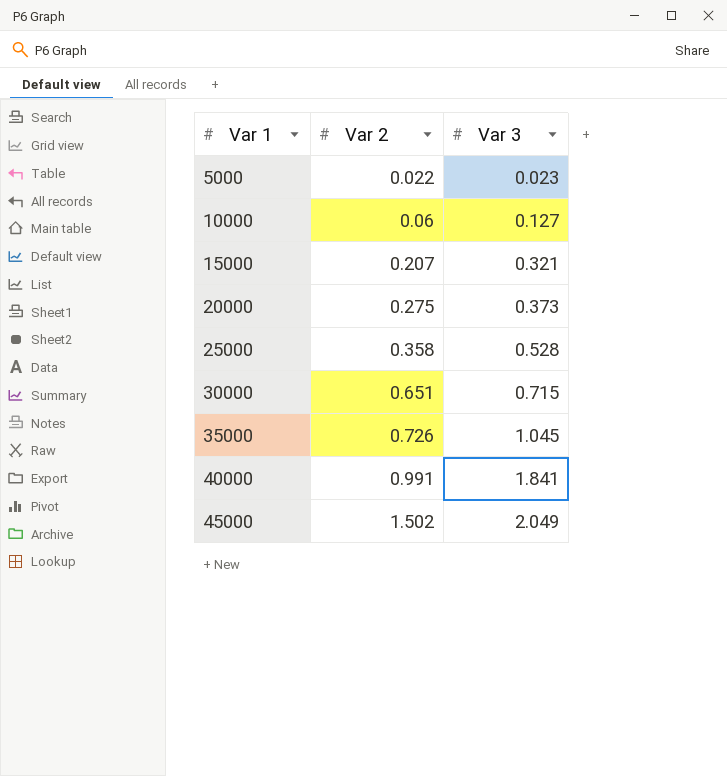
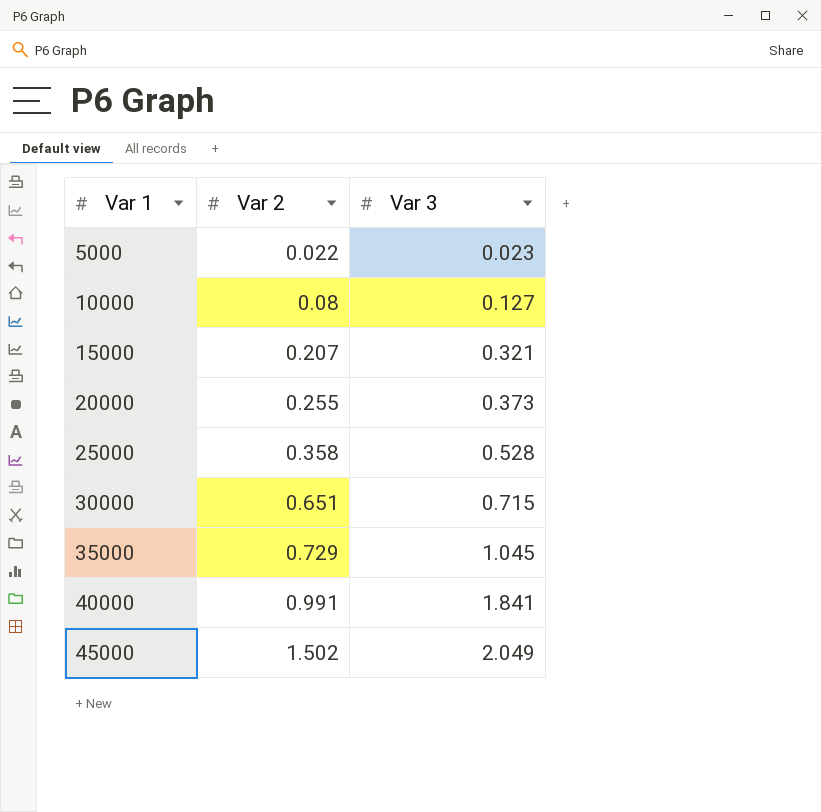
10000 | Var 2: 0.06 -> 0.08
20000 | Var 2: 0.275 -> 0.255
35000 | Var 2: 0.726 -> 0.729

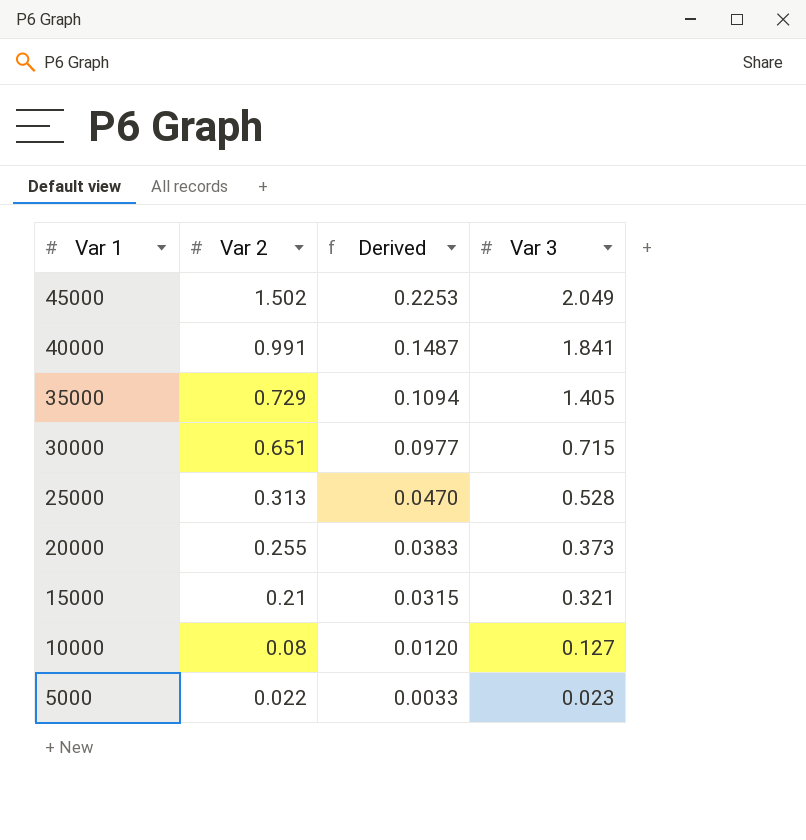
row order: Var 1 ascending -> Var 1 descending
column Derived | formula: none -> [Var 2] * 0.15
35000 | Var 3: 1.045 -> 1.405
25000 | Var 2: 0.358 -> 0.313
15000 | Var 2: 0.207 -> 0.21

